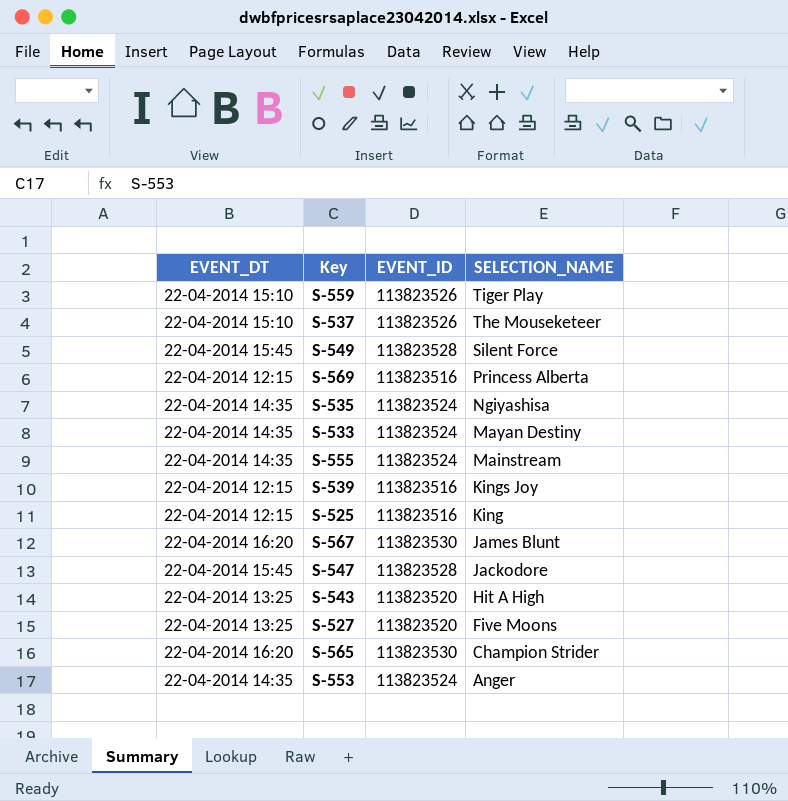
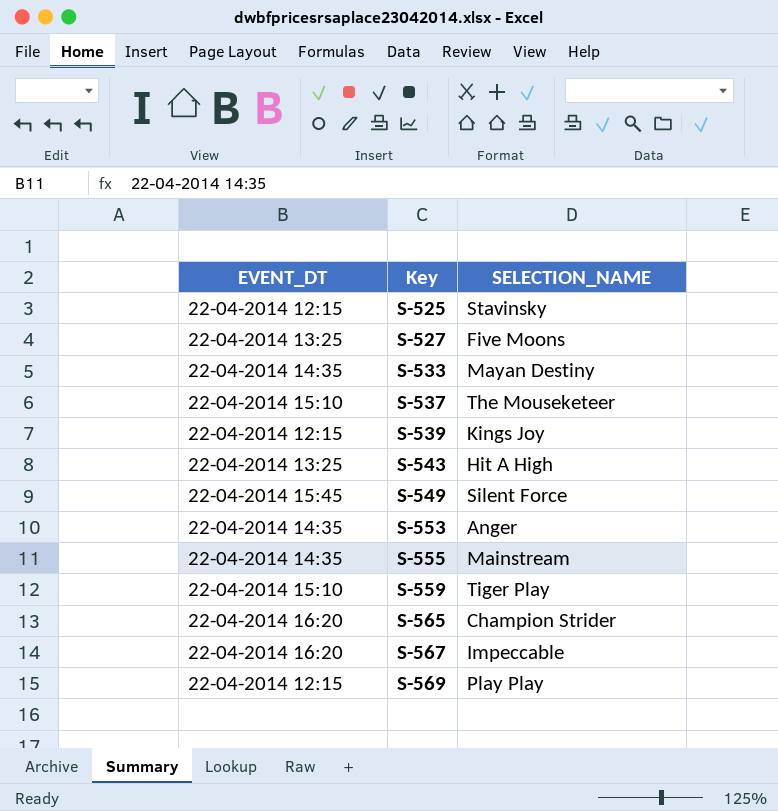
row order: SELECTION_NAME descending -> Key ascending
column EVENT_ID | position: 3 -> none
row S-535: 22-04-2014 14:35 | 113823524 | Ngiyashisa -> none
row S-547: 22-04-2014 15:45 | 113823528 | Jackodore -> none
S-525 | SELECTION_NAME: King -> Stavinsky
S-567 | SELECTION_NAME: James Blunt -> Impeccable
S-569 | SELECTION_NAME: Princess Alberta -> Play Play

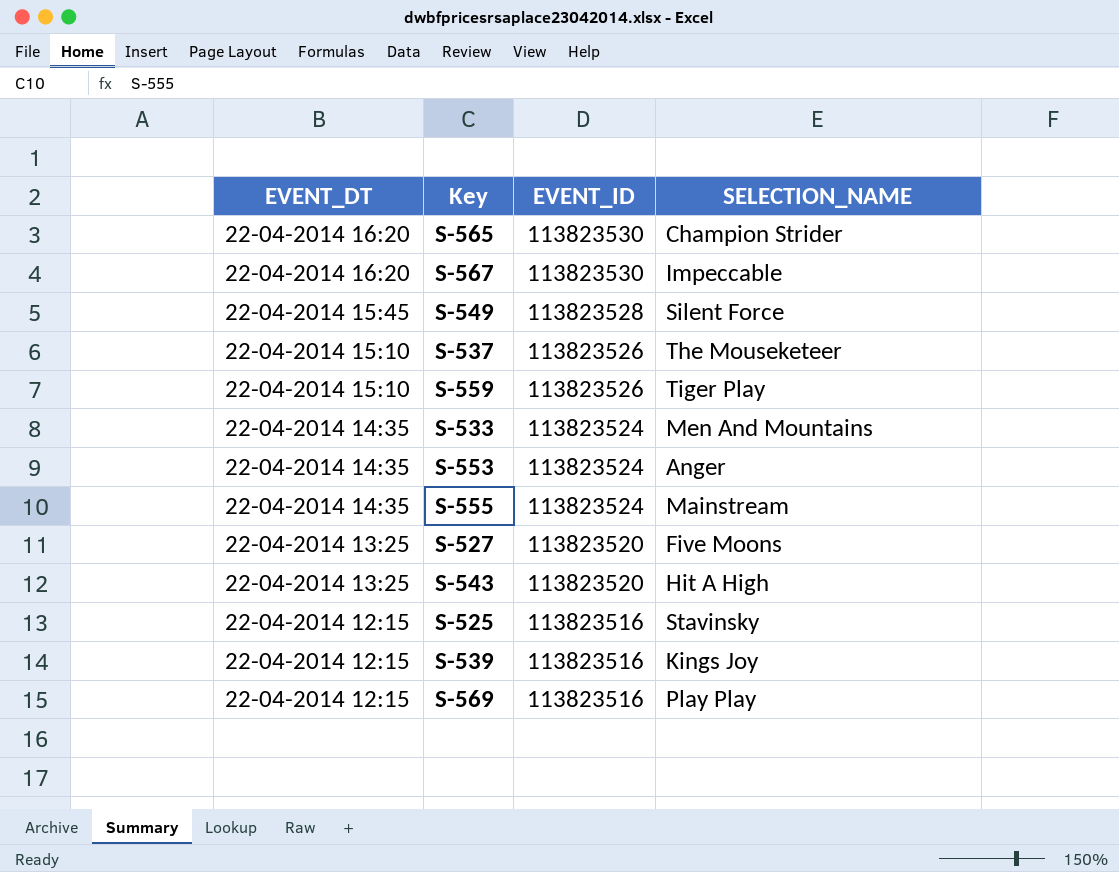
row order: Key ascending -> EVENT_DT descending
column EVENT_ID | position: none -> 3
S-533 | SELECTION_NAME: Mayan Destiny -> Men And Mountains

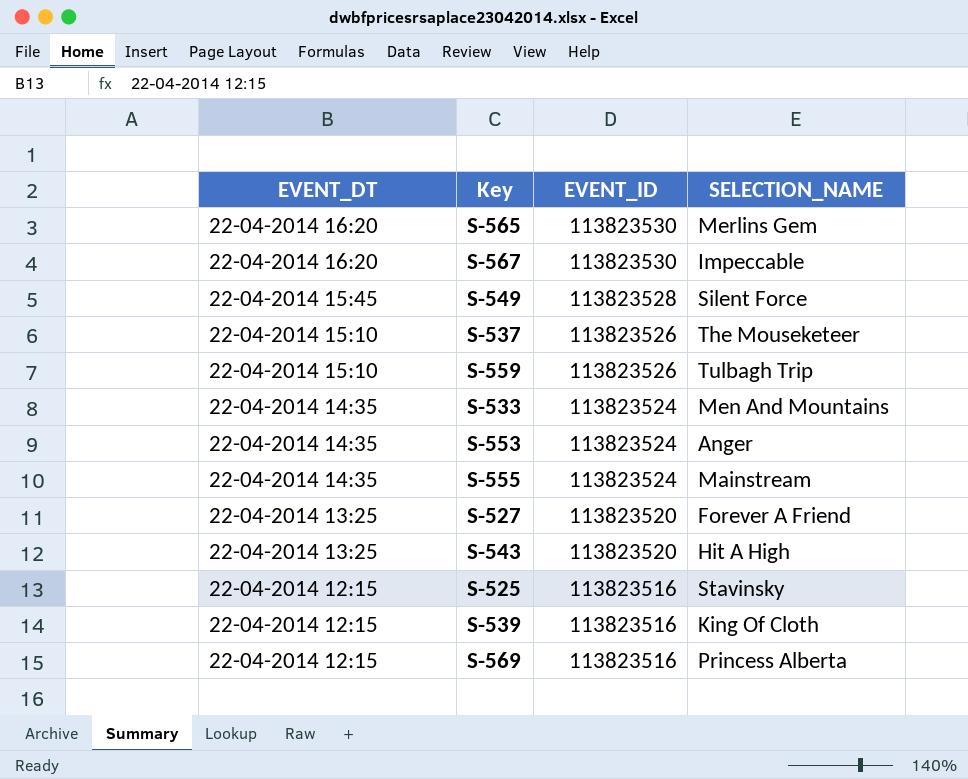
S-565 | SELECTION_NAME: Champion Strider -> Merlins Gem
S-559 | SELECTION_NAME: Tiger Play -> Tulbagh Trip
S-527 | SELECTION_NAME: Five Moons -> Forever A Friend
S-539 | SELECTION_NAME: Kings Joy -> King Of Cloth
S-569 | SELECTION_NAME: Play Play -> Princess Alberta

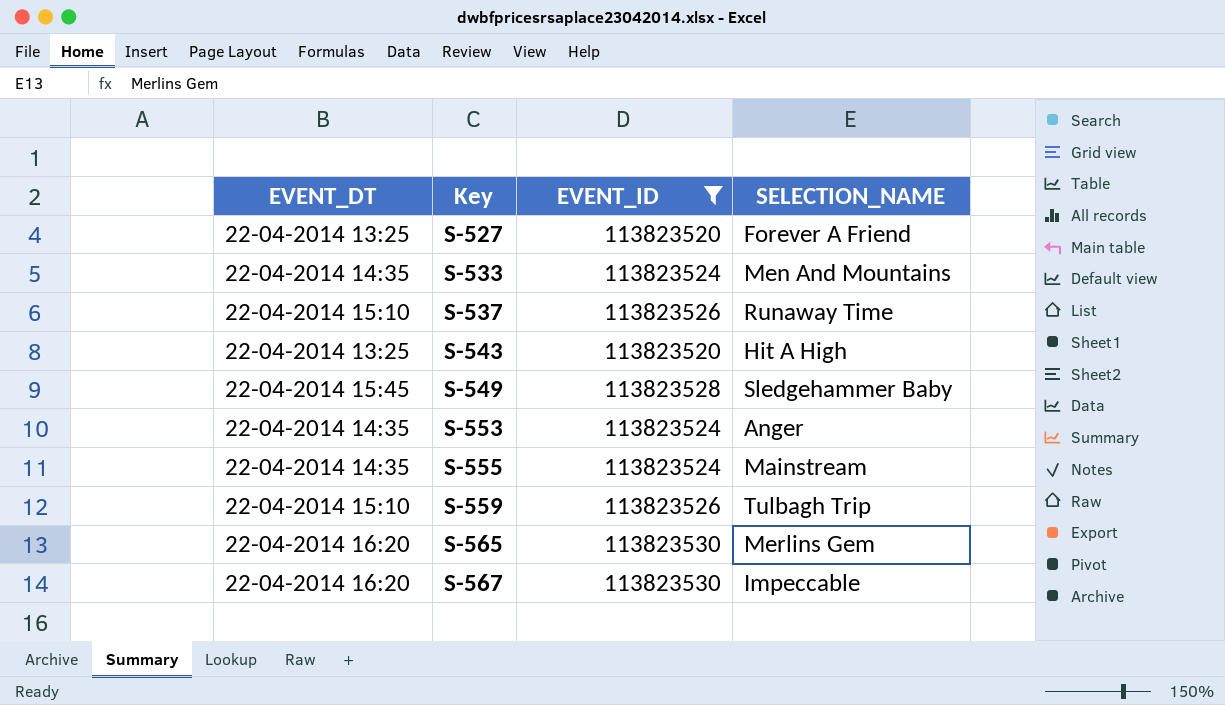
filter: none -> EVENT_ID != 113823516
row order: EVENT_DT descending -> Key ascending
S-537 | SELECTION_NAME: The Mouseketeer -> Runaway Time
S-549 | SELECTION_NAME: Silent Force -> Sledgehammer Baby

